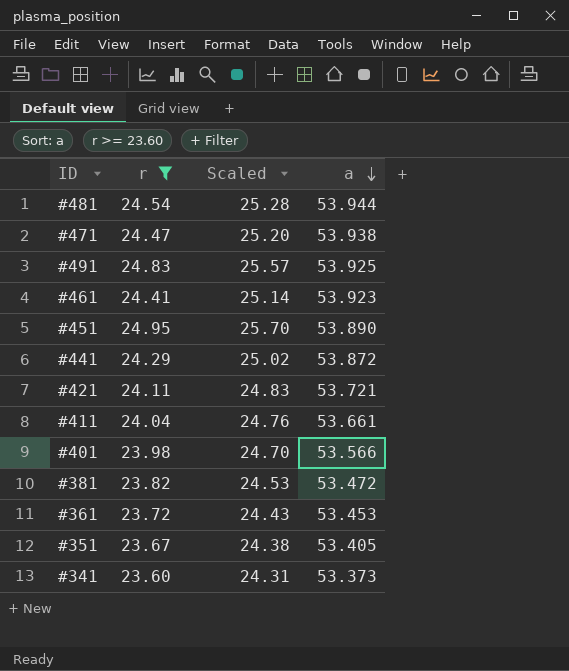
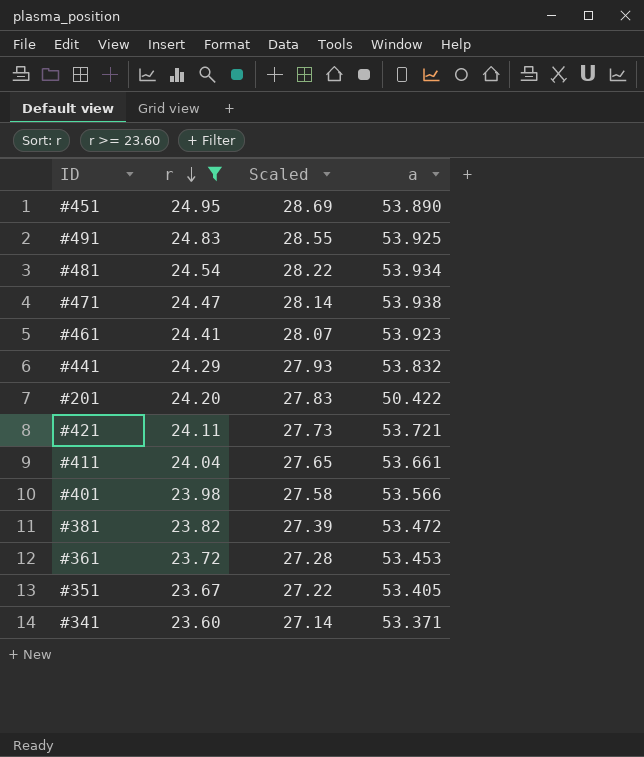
row order: a descending -> r descending
column Scaled | formula: [r] * 1.03 -> [r] * 1.15
#481 | a: 53.944 -> 53.934
#441 | a: 53.872 -> 53.832
row #201: none -> 24.20 | 27.83 | 50.422
#341 | a: 53.373 -> 53.371

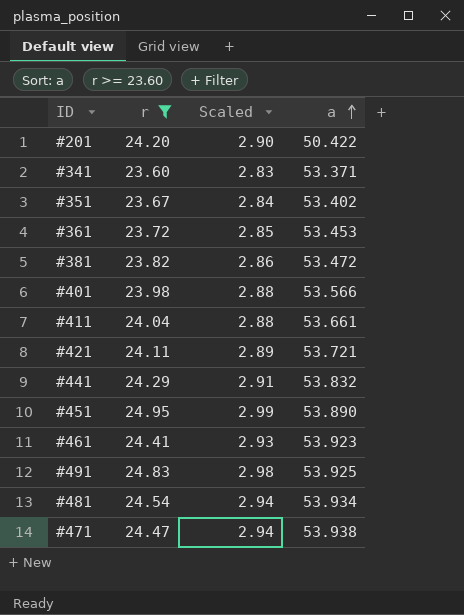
row order: r descending -> a ascending
column Scaled | formula: [r] * 1.15 -> [r] * 0.12
#351 | a: 53.405 -> 53.402

